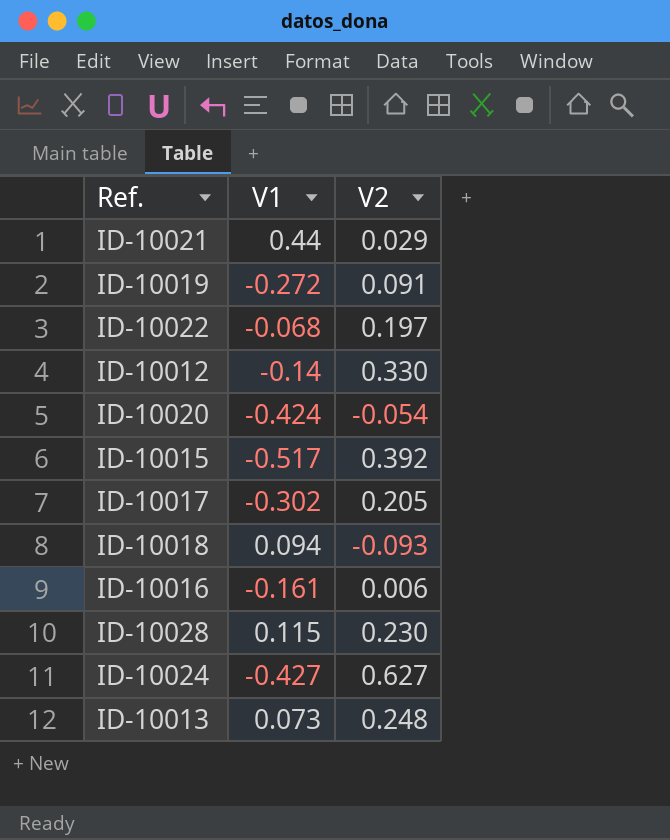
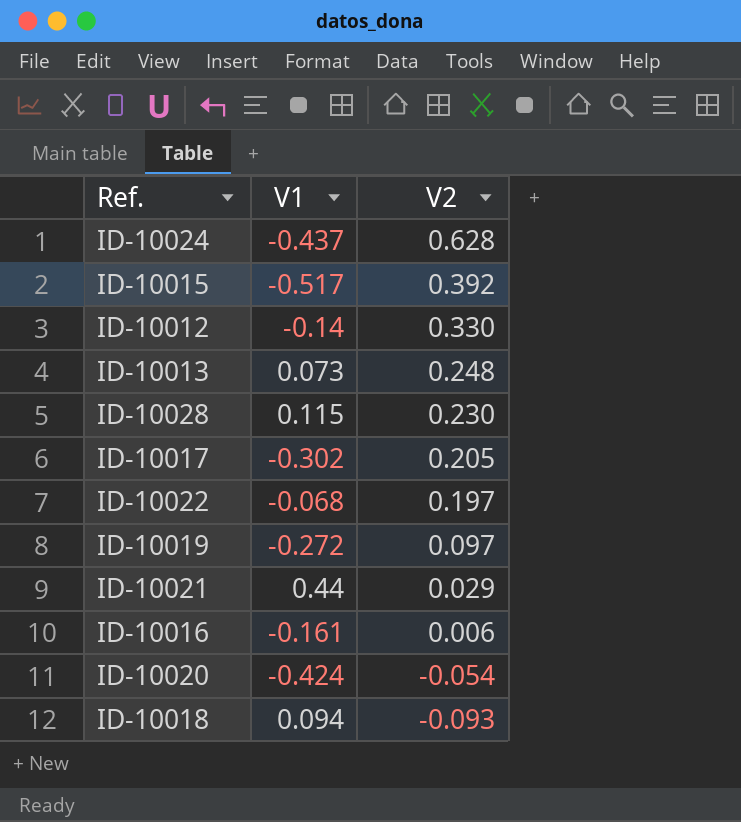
row order: none -> V2 descending
ID-10024 | V1: -0.427 -> -0.437
ID-10024 | V2: 0.627 -> 0.628
ID-10019 | V2: 0.091 -> 0.097

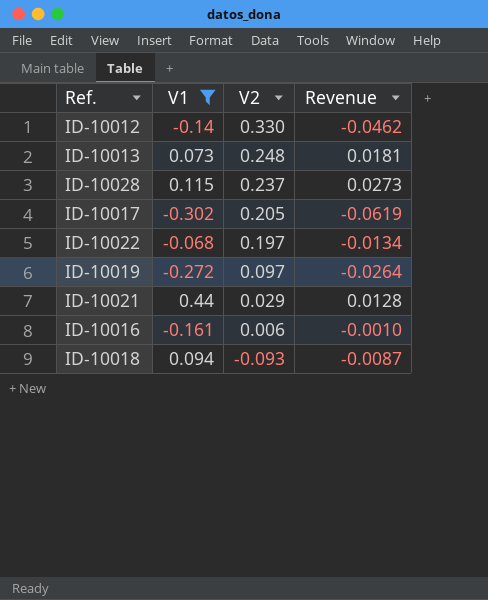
filter: none -> V1 >= -0.302
column Revenue | formula: none -> [V1] * [V2]
ID-10028 | V2: 0.230 -> 0.237

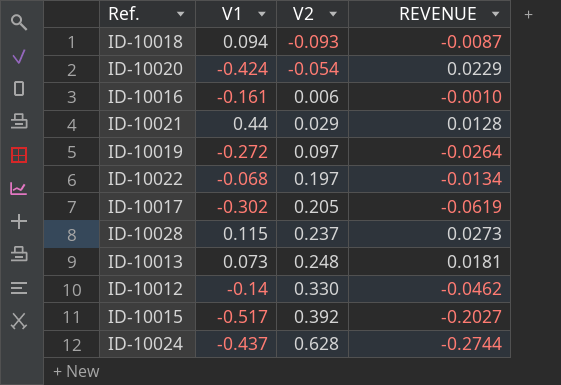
filter: V1 >= -0.302 -> none
row order: V2 descending -> V2 ascending
column name: Revenue -> REVENUE

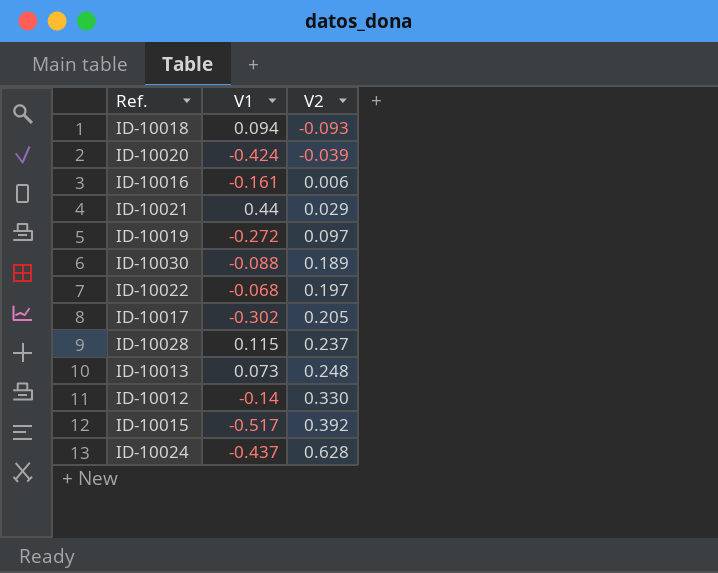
column REVENUE | formula: [V1] * [V2] -> none
ID-10020 | V2: -0.054 -> -0.039
row ID-10030: none -> -0.088 | 0.189

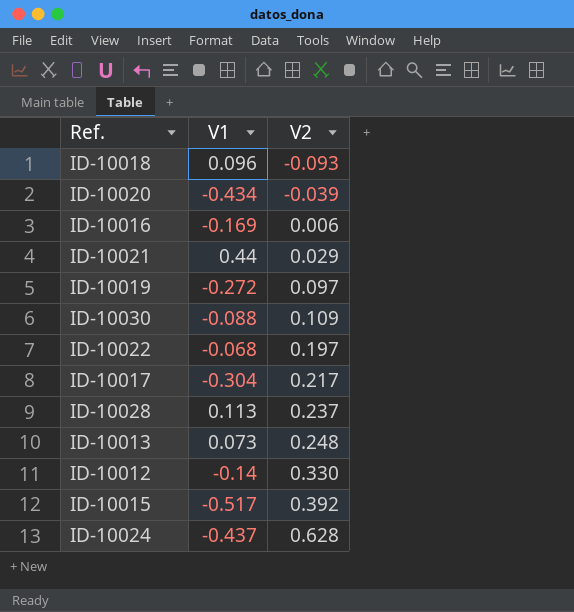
ID-10018 | V1: 0.094 -> 0.096
ID-10020 | V1: -0.424 -> -0.434
ID-10016 | V1: -0.161 -> -0.169
ID-10030 | V2: 0.189 -> 0.109
ID-10017 | V1: -0.302 -> -0.304
ID-10017 | V2: 0.205 -> 0.217
ID-10028 | V1: 0.115 -> 0.113

